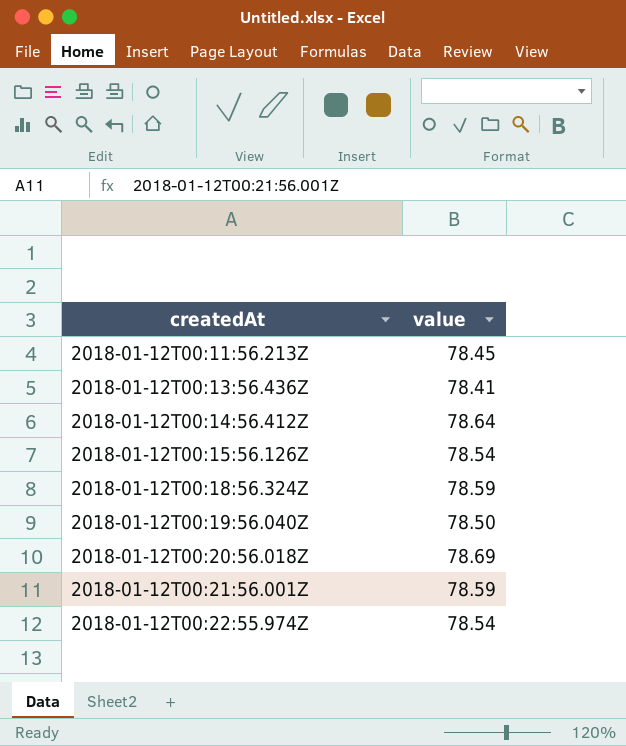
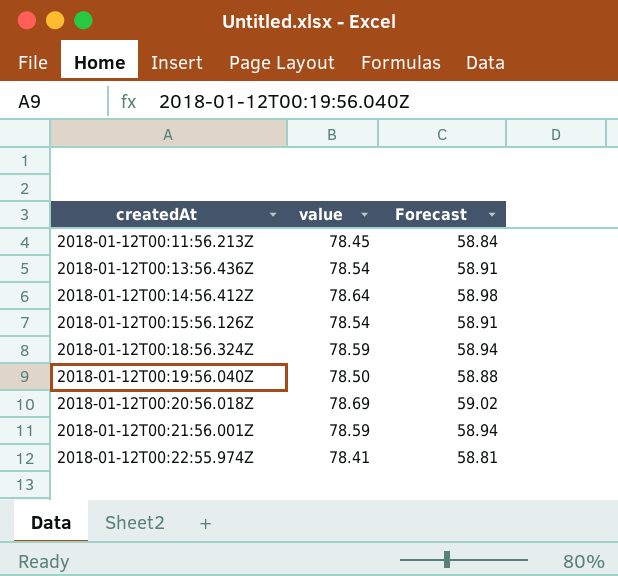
column Forecast | formula: none -> [value] * 0.75
2018-01-12T00:13:56.436Z | value: 78.41 -> 78.54
2018-01-12T00:22:55.974Z | value: 78.54 -> 78.41

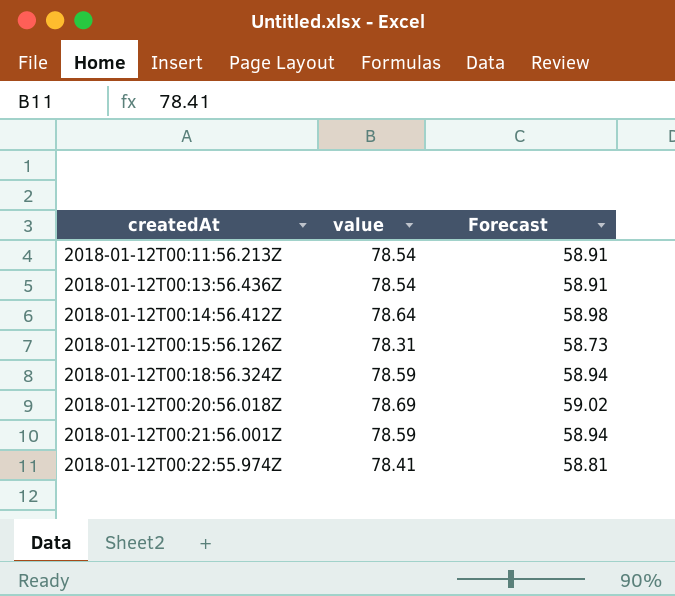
row 2018-01-12T00:19:56.040Z: 78.50 | 58.88 -> none
2018-01-12T00:11:56.213Z | value: 78.45 -> 78.54
2018-01-12T00:11:56.213Z | Forecast: 58.84 -> 58.91
2018-01-12T00:15:56.126Z | value: 78.54 -> 78.31
2018-01-12T00:15:56.126Z | Forecast: 58.91 -> 58.73

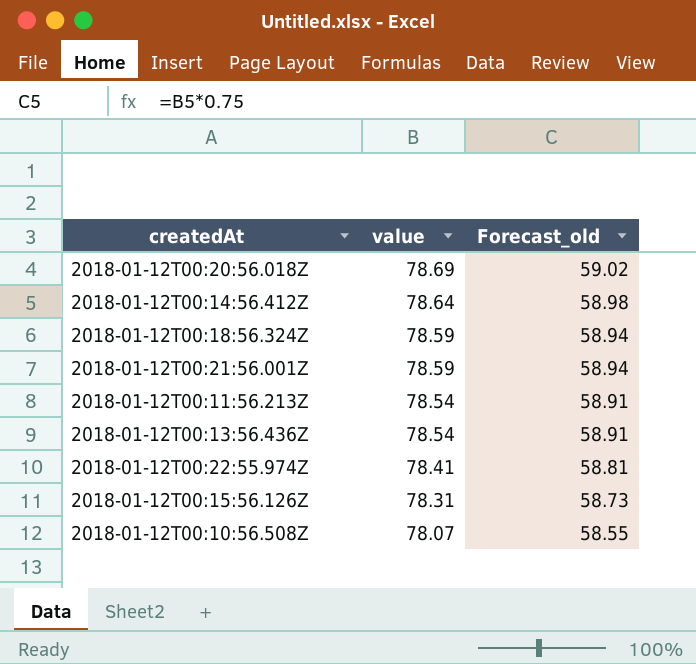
row order: createdAt ascending -> value descending
column name: Forecast -> Forecast_old
row 2018-01-12T00:10:56.508Z: none -> 78.07 | 58.55

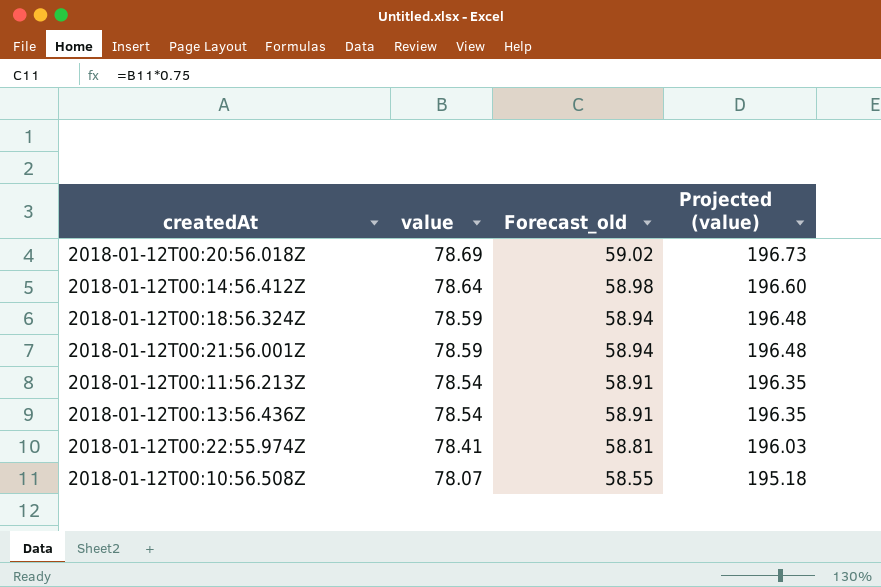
column Projected (value) | formula: none -> [value] * 2.5
row 2018-01-12T00:15:56.126Z: 78.31 | 58.73 -> none

